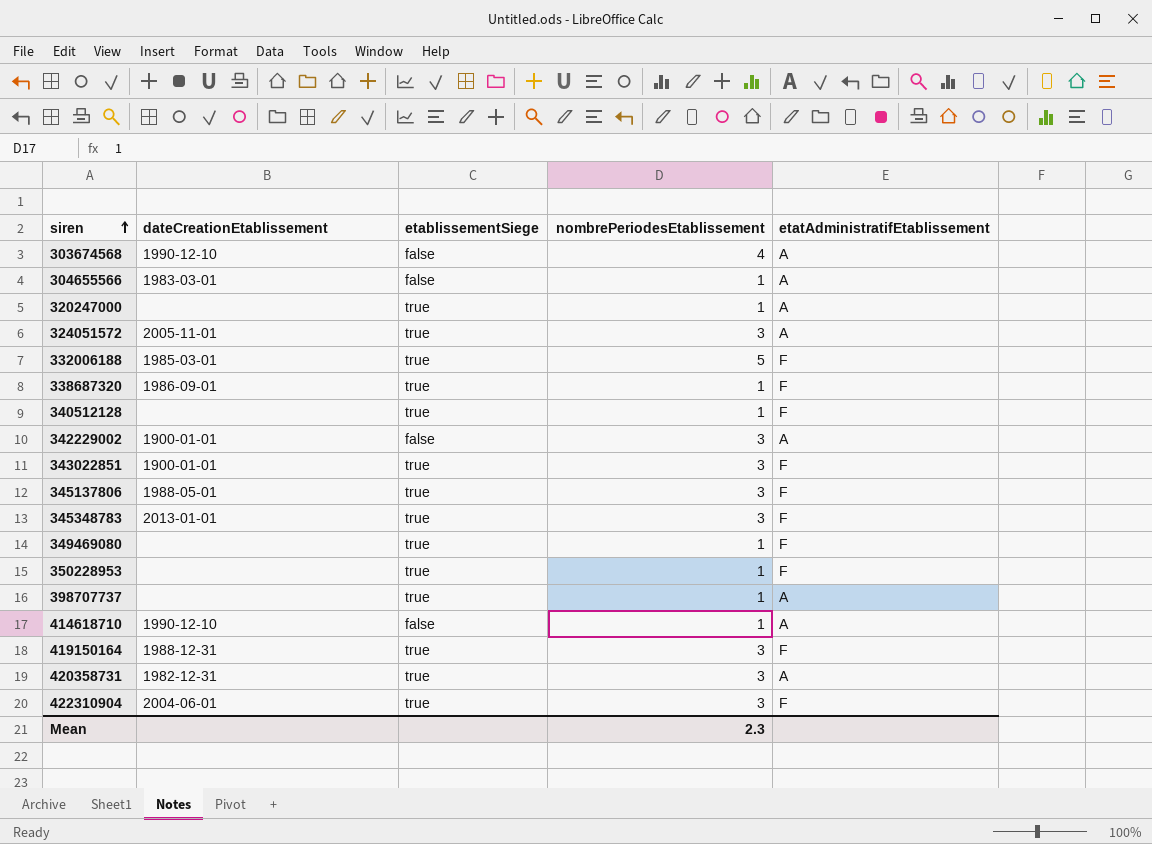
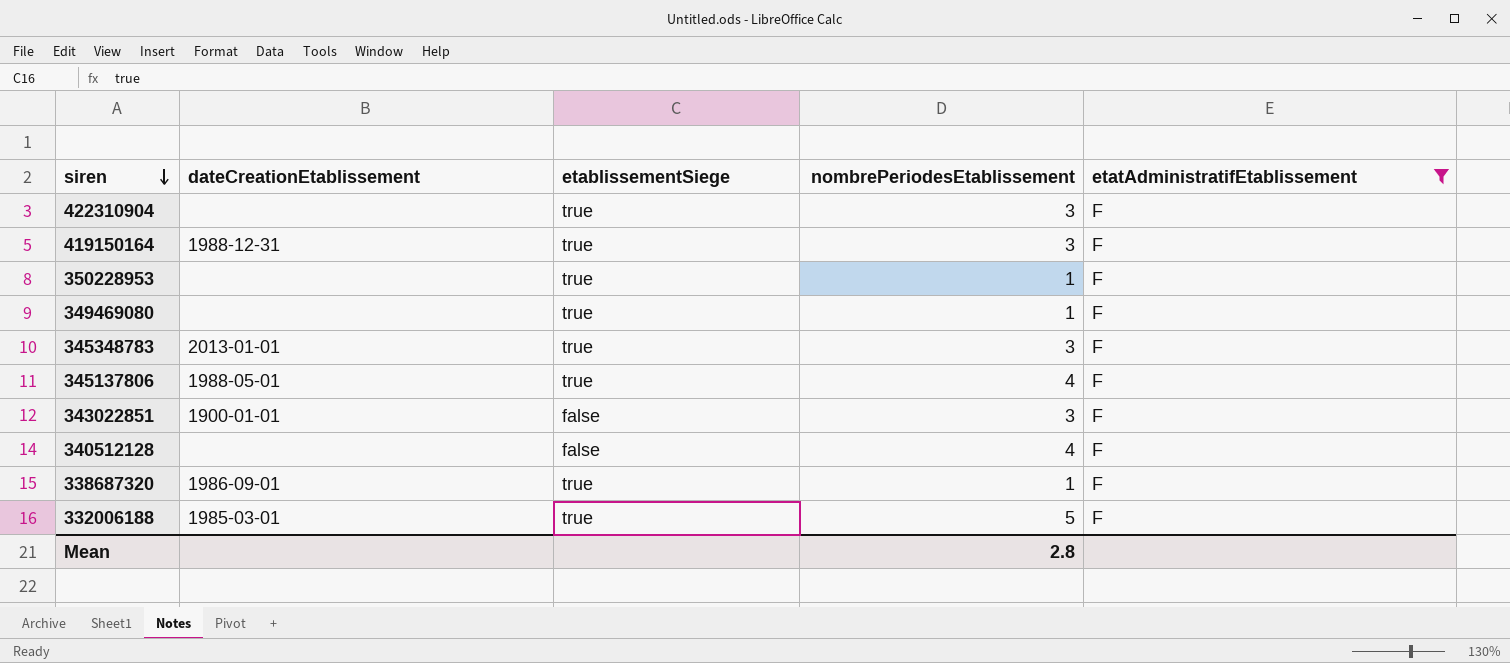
filter: none -> etatAdministratifEtablissement = F
row order: siren ascending -> siren descending
422310904 | dateCreationEtablissement: 2004-06-01 -> none
345137806 | nombrePeriodesEtablissement: 3 -> 4
343022851 | etablissementSiege: true -> false
340512128 | etablissementSiege: true -> false
340512128 | nombrePeriodesEtablissement: 1 -> 4
Mean | nombrePeriodesEtablissement: 2.3 -> 2.8

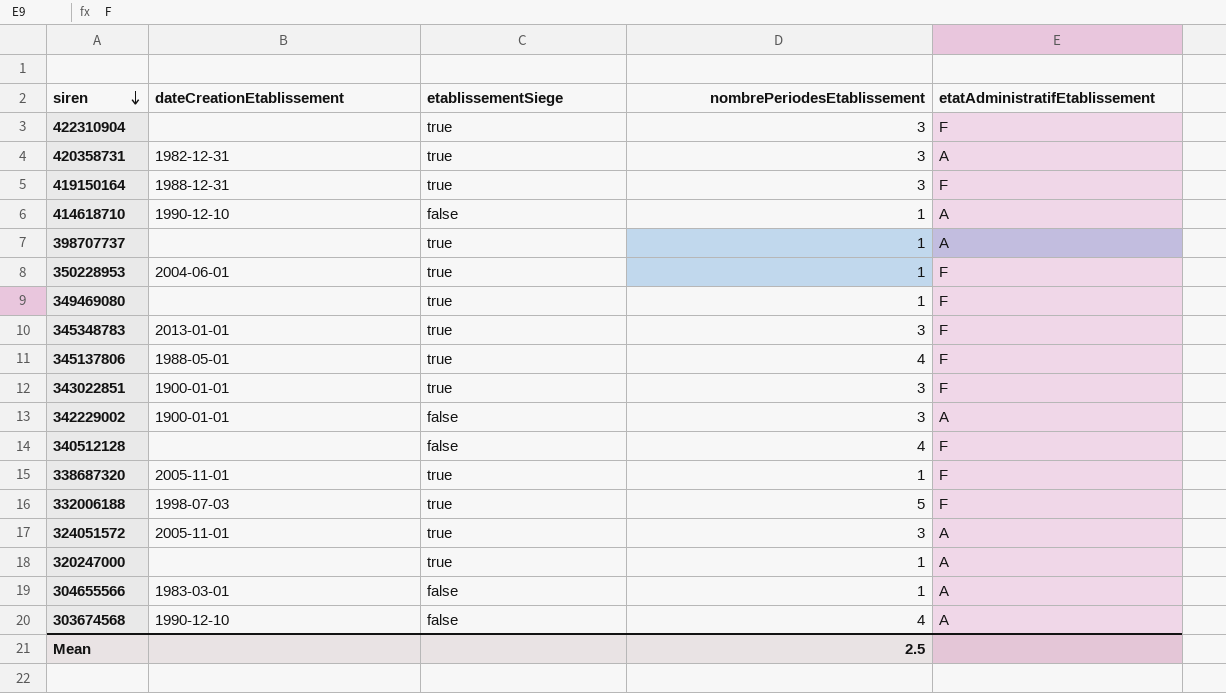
filter: etatAdministratifEtablissement = F -> none
350228953 | dateCreationEtablissement: none -> 2004-06-01
343022851 | etablissementSiege: false -> true
338687320 | dateCreationEtablissement: 1986-09-01 -> 2005-11-01
332006188 | dateCreationEtablissement: 1985-03-01 -> 1998-07-03
Mean | nombrePeriodesEtablissement: 2.8 -> 2.5

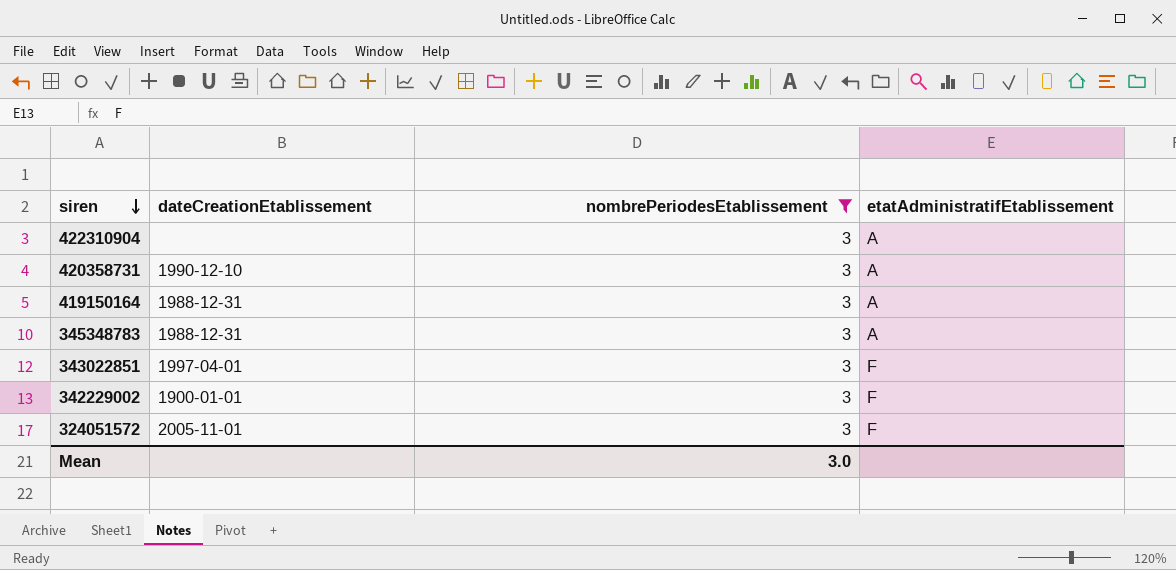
filter: none -> nombrePeriodesEtablissement = 3
column etablissementSiege | position: 3 -> none
422310904 | etatAdministratifEtablissement: F -> A
420358731 | dateCreationEtablissement: 1982-12-31 -> 1990-12-10
419150164 | etatAdministratifEtablissement: F -> A
345348783 | dateCreationEtablissement: 2013-01-01 -> 1988-12-31
345348783 | etatAdministratifEtablissement: F -> A
343022851 | dateCreationEtablissement: 1900-01-01 -> 1997-04-01
342229002 | etatAdministratifEtablissement: A -> F
324051572 | etatAdministratifEtablissement: A -> F
Mean | nombrePeriodesEtablissement: 2.5 -> 3.0

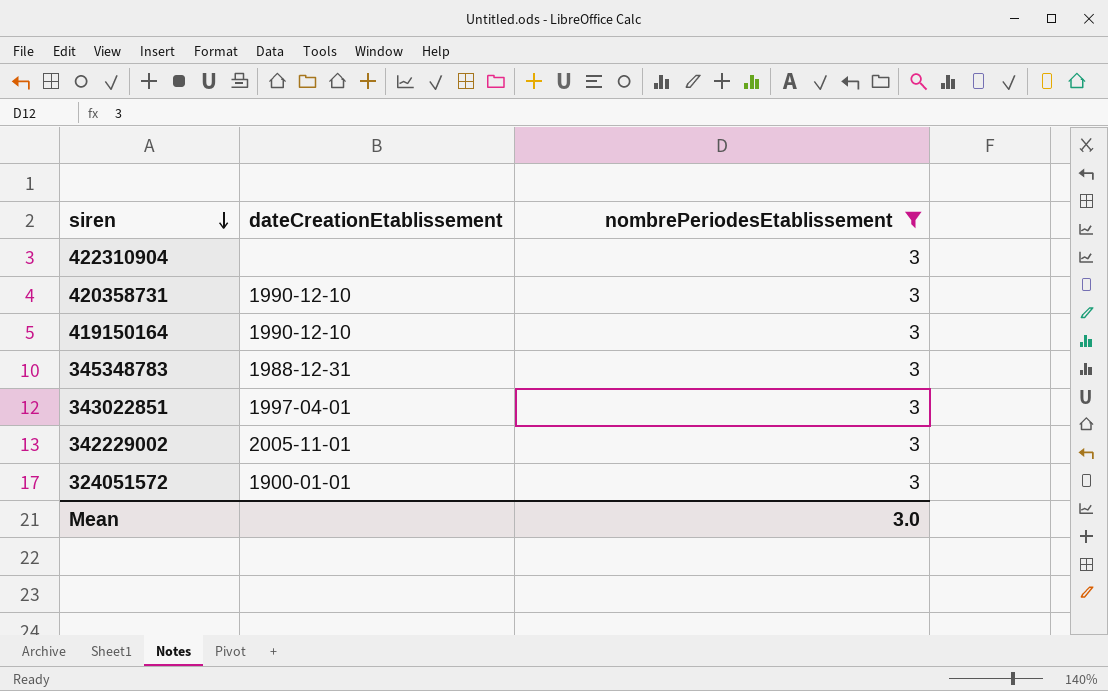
column etatAdministratifEtablissement | position: 4 -> none
419150164 | dateCreationEtablissement: 1988-12-31 -> 1990-12-10
342229002 | dateCreationEtablissement: 1900-01-01 -> 2005-11-01
324051572 | dateCreationEtablissement: 2005-11-01 -> 1900-01-01

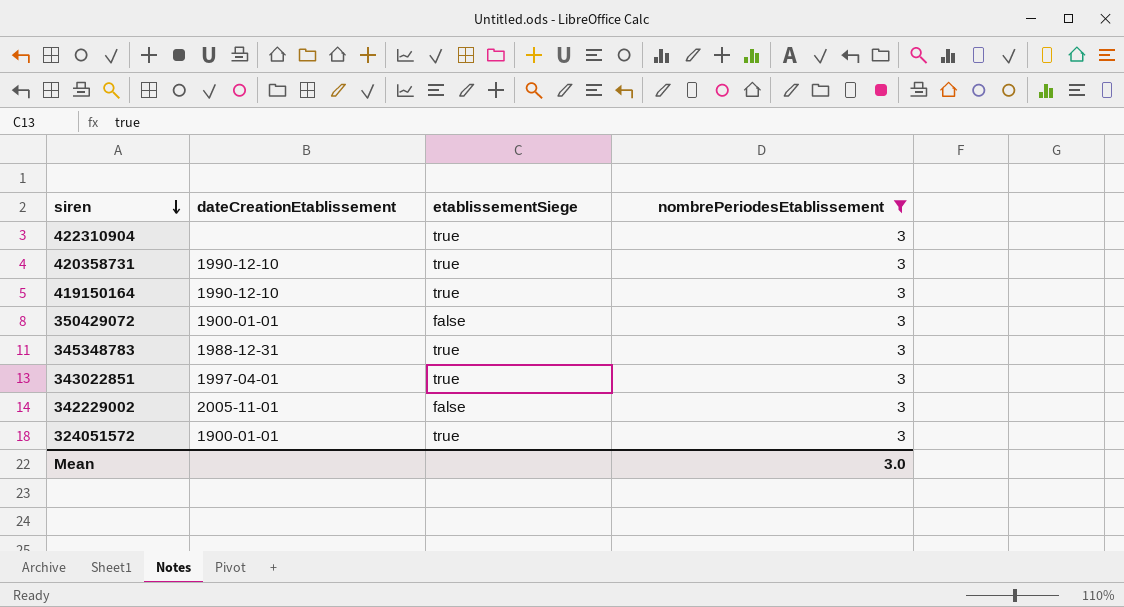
column etablissementSiege | position: none -> 3
row 350429072: none -> 1900-01-01 | false | 3

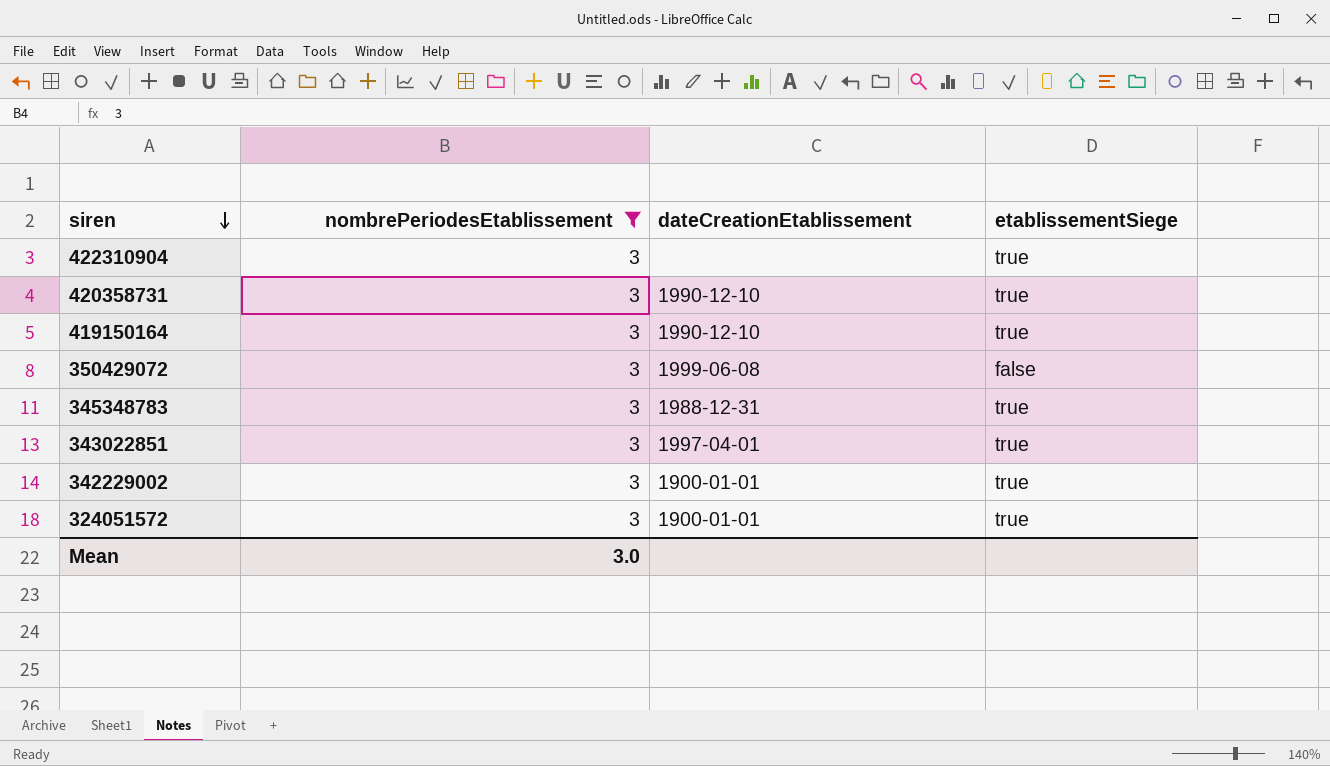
column nombrePeriodesEtablissement | position: 4 -> 2
350429072 | dateCreationEtablissement: 1900-01-01 -> 1999-06-08
342229002 | dateCreationEtablissement: 2005-11-01 -> 1900-01-01
342229002 | etablissementSiege: false -> true

